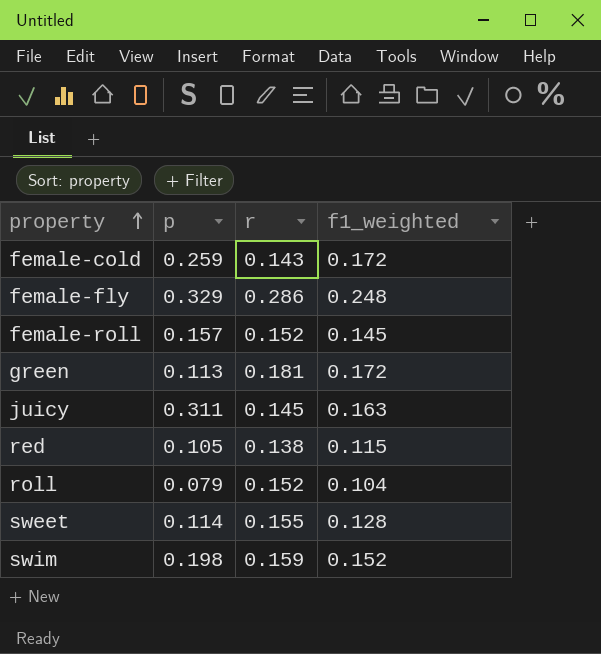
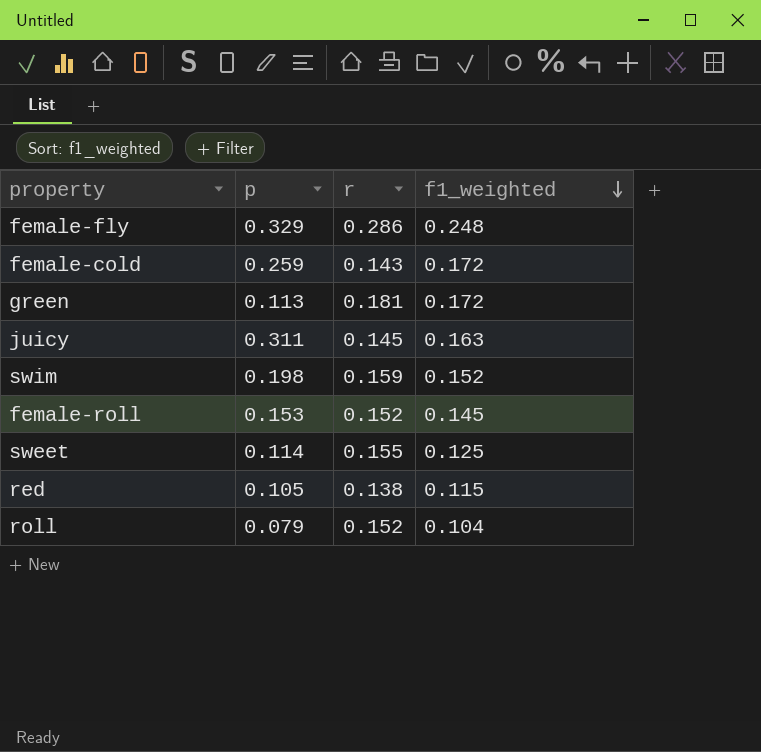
row order: property ascending -> f1_weighted descending
female-roll | p: 0.157 -> 0.153
sweet | f1_weighted: 0.128 -> 0.125

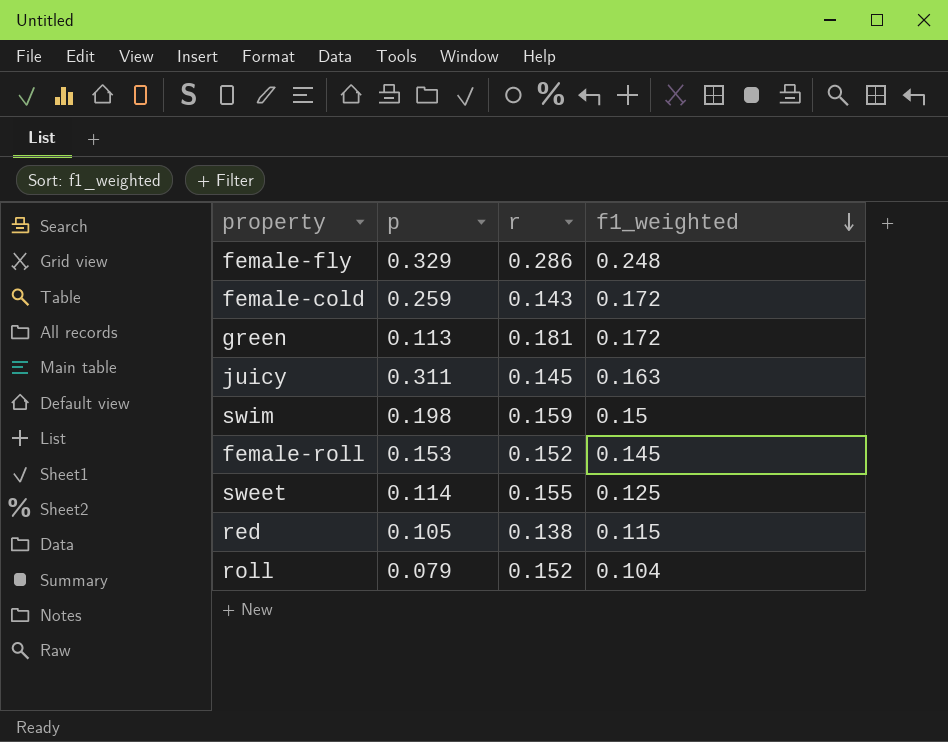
swim | f1_weighted: 0.152 -> 0.15

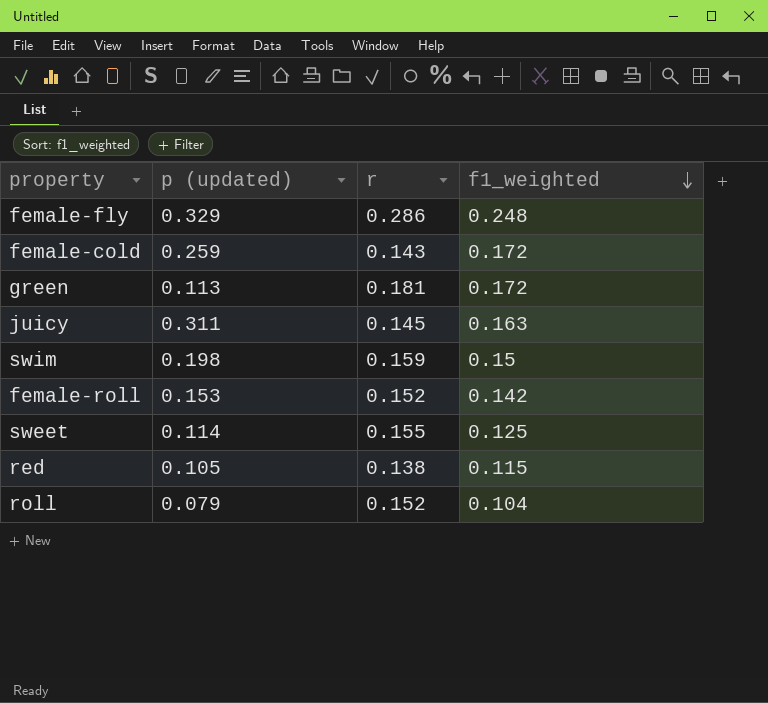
column name: p -> p (updated)
female-roll | f1_weighted: 0.145 -> 0.142

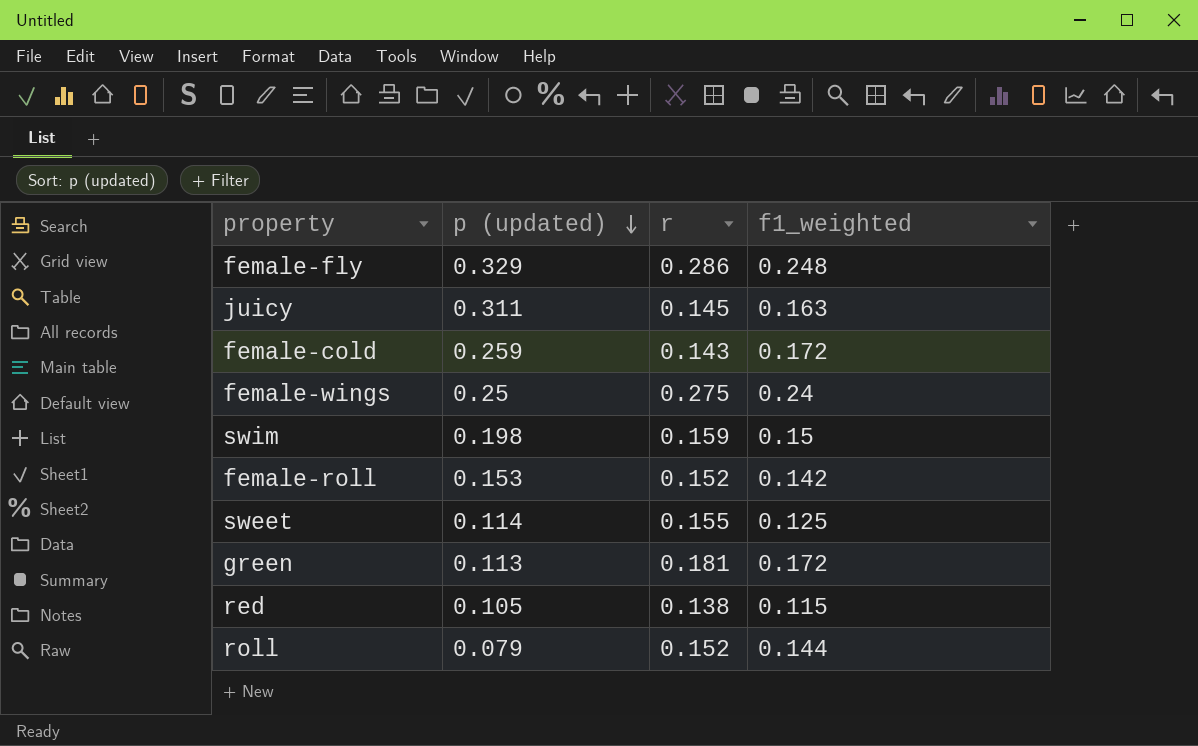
row order: f1_weighted descending -> p (updated) descending
row female-wings: none -> 0.25 | 0.275 | 0.24
roll | f1_weighted: 0.104 -> 0.144

